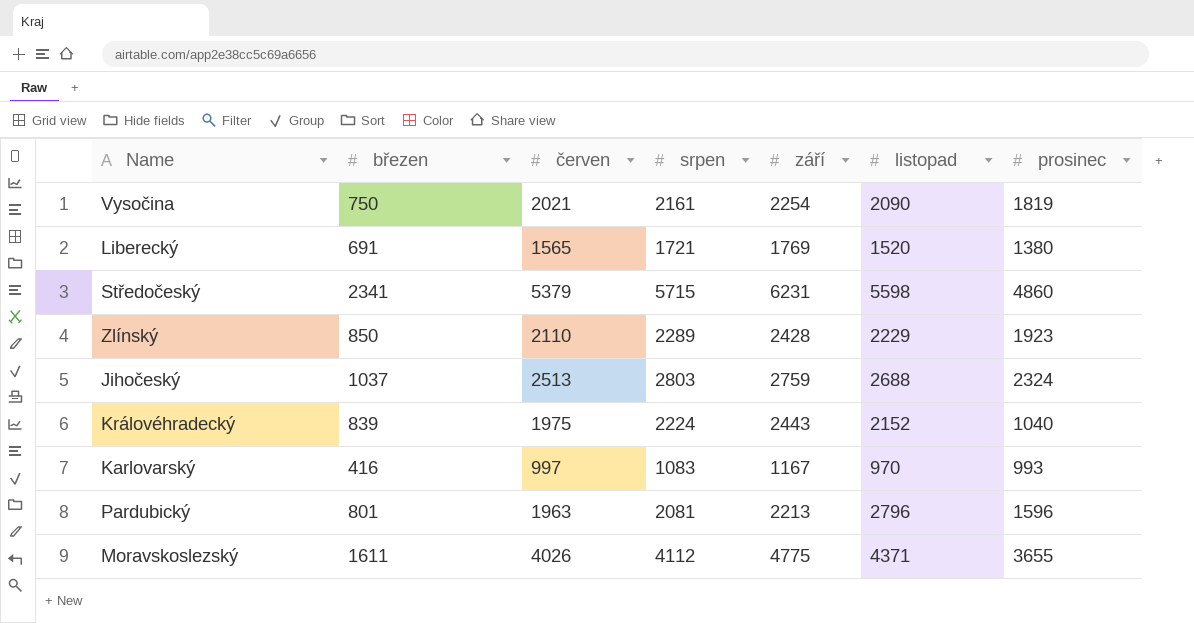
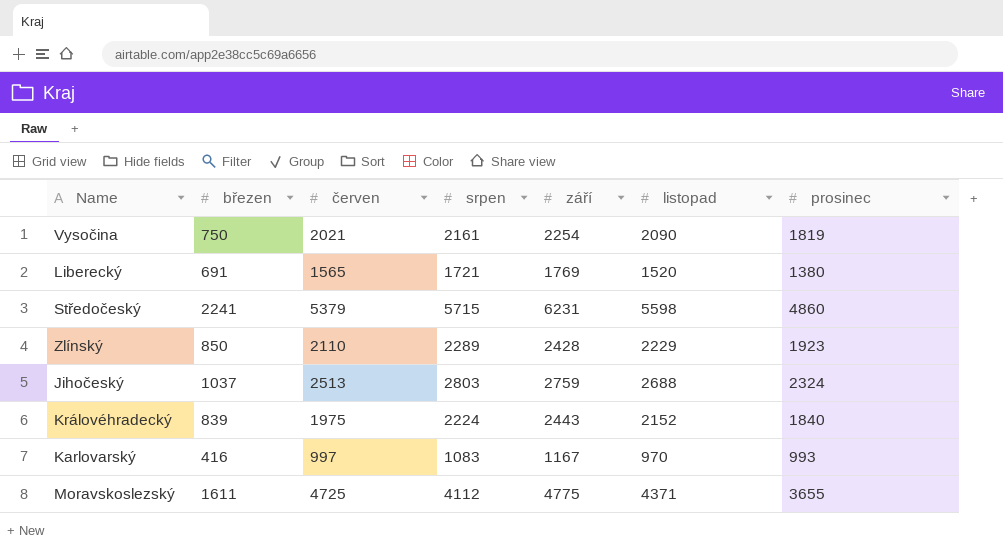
row Pardubický: 801 | 1963 | 2081 | 2213 | 2796 | 1596 -> none
Středočeský | březen: 2341 -> 2241
Královéhradecký | prosinec: 1040 -> 1840
Moravskoslezský | červen: 4026 -> 4725

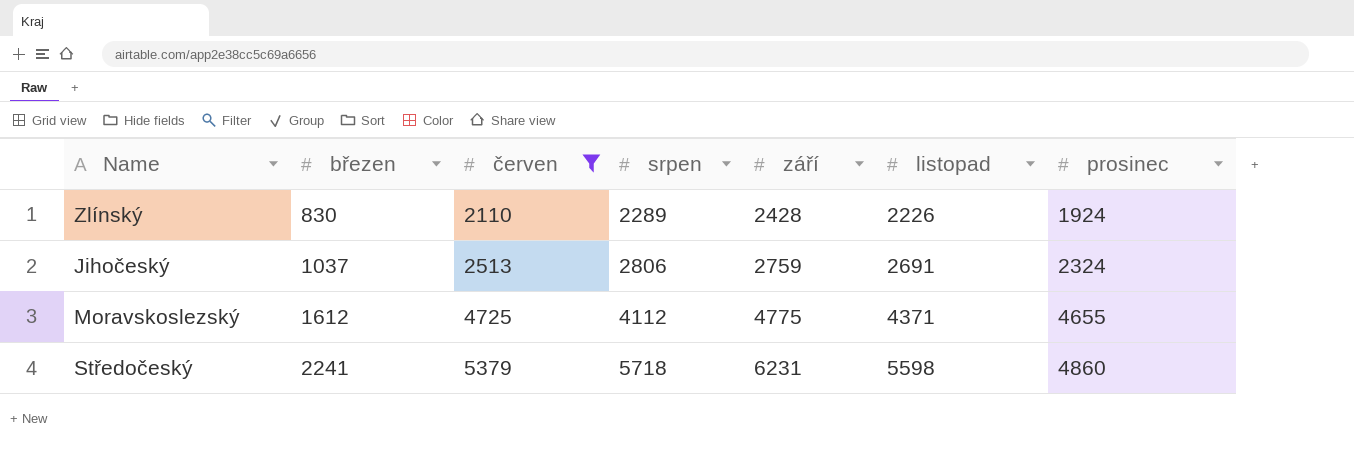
filter: none -> červen >= 2110
row order: none -> březen ascending
Zlínský | březen: 850 -> 830
Zlínský | listopad: 2229 -> 2226
Zlínský | prosinec: 1923 -> 1924
Jihočeský | srpen: 2803 -> 2806
Jihočeský | listopad: 2688 -> 2691
Moravskoslezský | březen: 1611 -> 1612
Moravskoslezský | prosinec: 3655 -> 4655
Středočeský | srpen: 5715 -> 5718

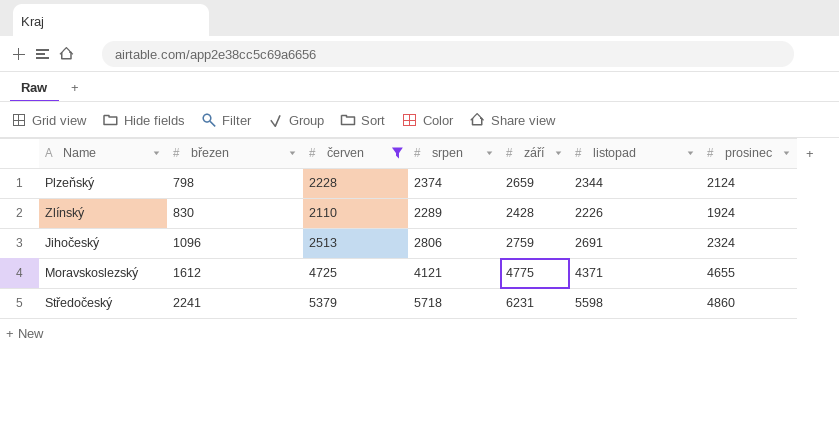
row Plzeňský: none -> 798 | 2228 | 2374 | 2659 | 2344 | 2124
Jihočeský | březen: 1037 -> 1096
Moravskoslezský | srpen: 4112 -> 4121

